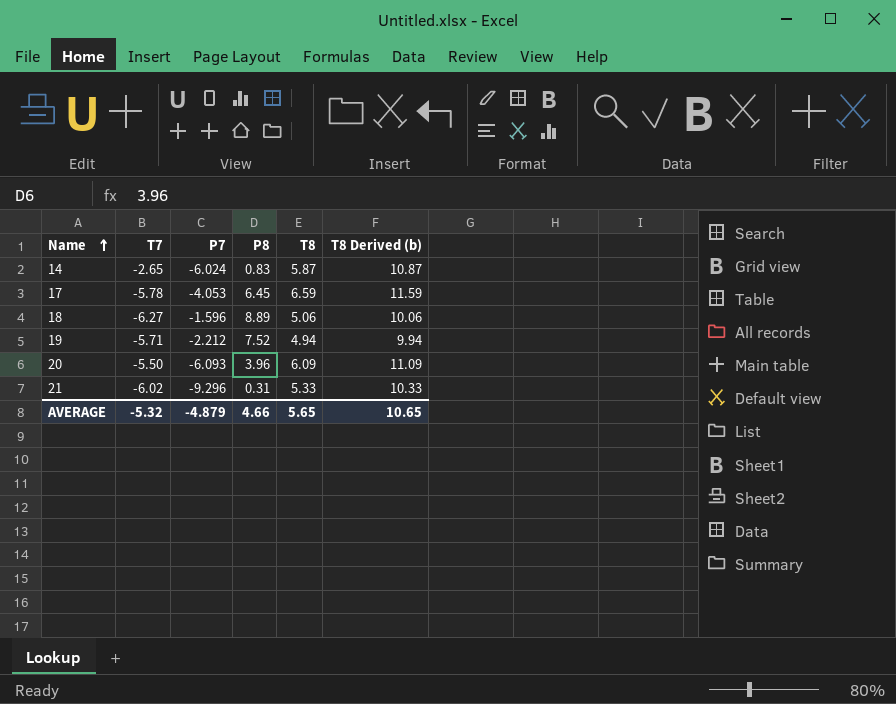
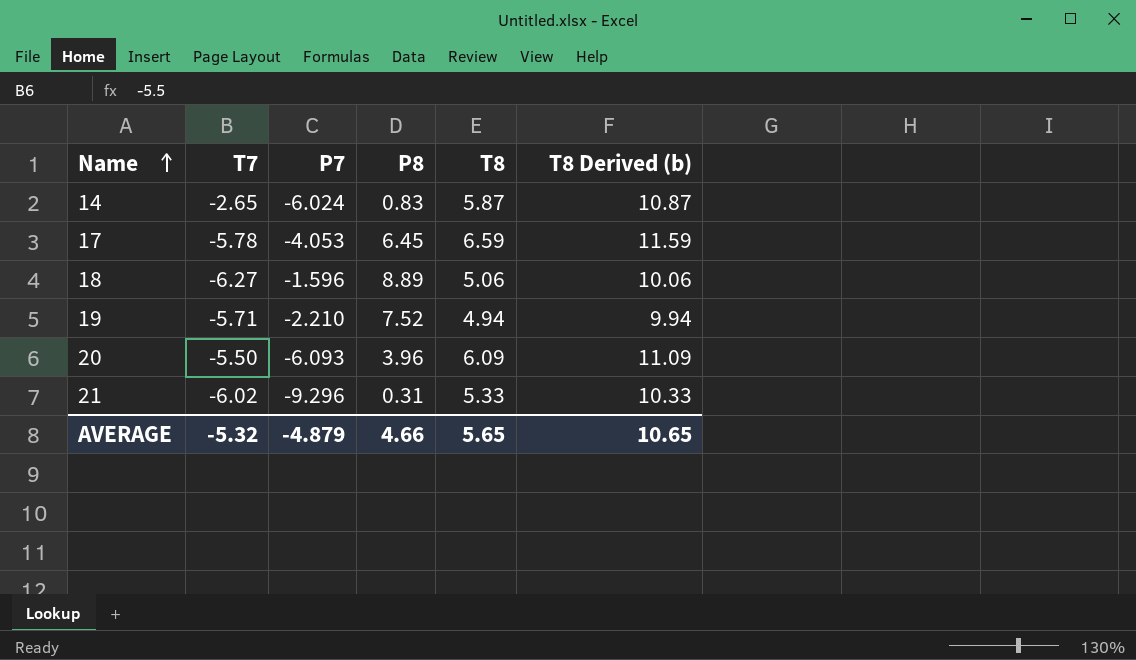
19 | P7: -2.212 -> -2.210

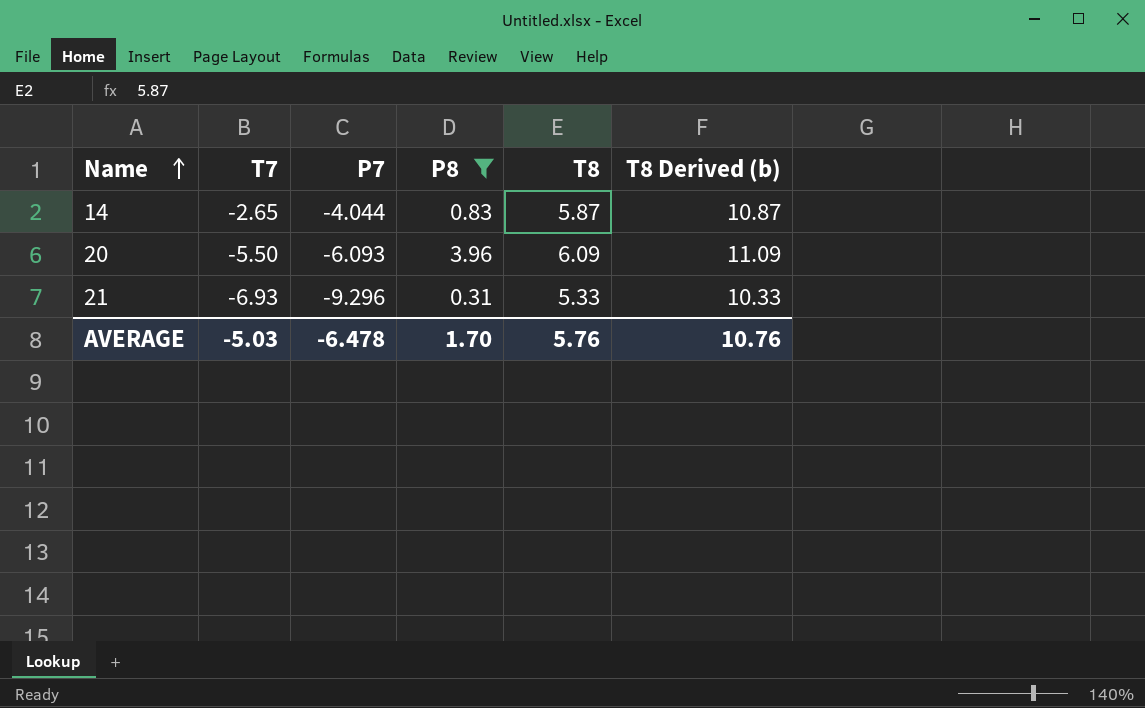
filter: none -> P8 <= 3.96
14 | P7: -6.024 -> -4.044
21 | T7: -6.02 -> -6.93
AVERAGE | T7: -5.32 -> -5.03
AVERAGE | P7: -4.879 -> -6.478
AVERAGE | P8: 4.66 -> 1.70
AVERAGE | T8: 5.65 -> 5.76
AVERAGE | T8 Derived (b): 10.65 -> 10.76

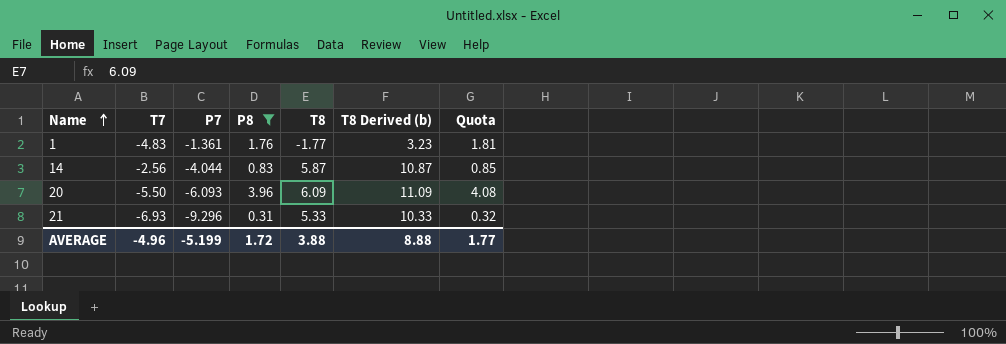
column Quota | formula: none -> [P8] * 1.03
row 1: none -> -4.83 | -1.361 | 1.76 | -1.77 | 3.23 | 1.81
14 | T7: -2.65 -> -2.56
AVERAGE | T7: -5.03 -> -4.96
AVERAGE | P7: -6.478 -> -5.199
AVERAGE | P8: 1.70 -> 1.72
AVERAGE | T8: 5.76 -> 3.88
AVERAGE | T8 Derived (b): 10.76 -> 8.88

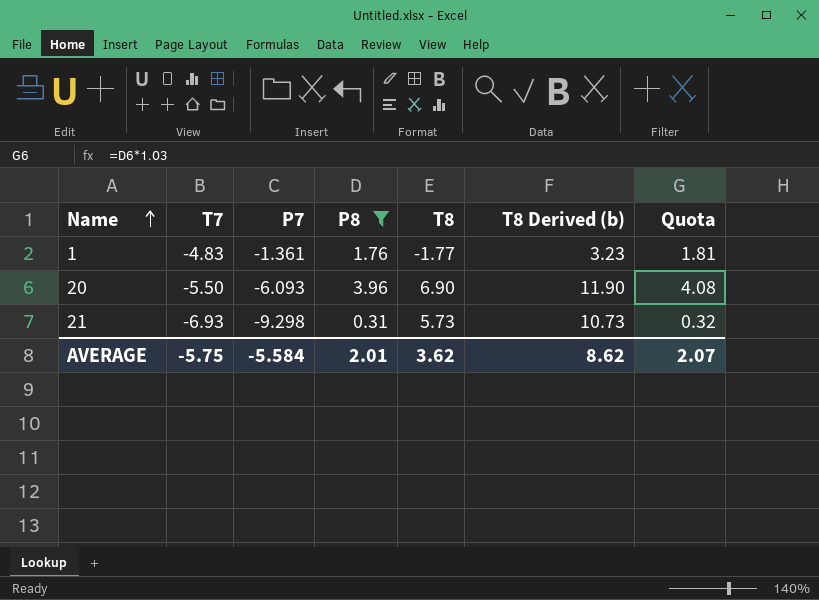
row 14: -2.56 | -4.044 | 0.83 | 5.87 | 10.87 | 0.85 -> none
20 | T8: 6.09 -> 6.90
20 | T8 Derived (b): 11.09 -> 11.90
21 | P7: -9.296 -> -9.298
21 | T8: 5.33 -> 5.73
21 | T8 Derived (b): 10.33 -> 10.73
AVERAGE | T7: -4.96 -> -5.75
AVERAGE | P7: -5.199 -> -5.584
AVERAGE | P8: 1.72 -> 2.01
AVERAGE | T8: 3.88 -> 3.62
AVERAGE | T8 Derived (b): 8.88 -> 8.62
AVERAGE | Quota: 1.77 -> 2.07

